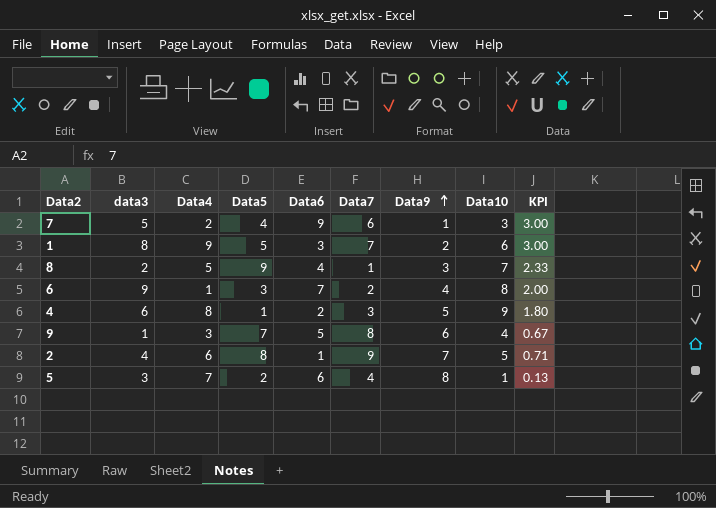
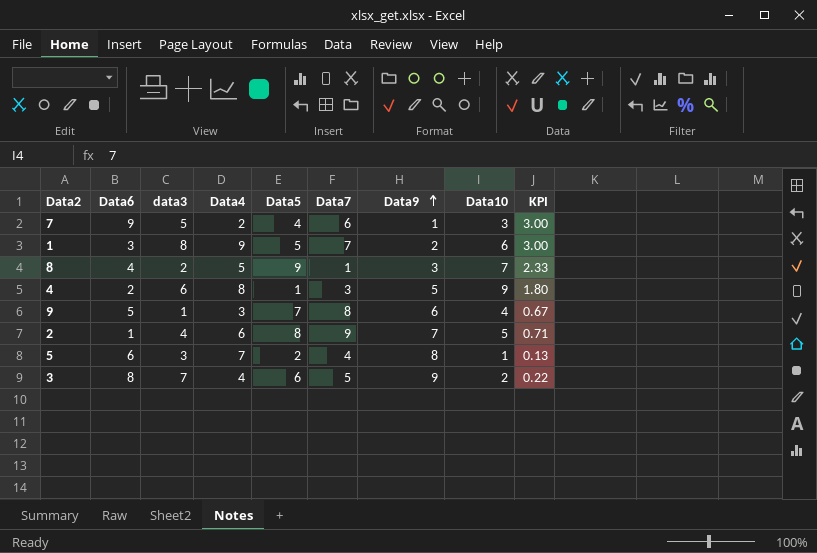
column Data6 | position: 5 -> 2
row 6: 9 | 1 | 3 | 7 | 2 | 4 | 8 | 2.00 -> none
row 3: none -> 8 | 7 | 4 | 6 | 5 | 9 | 2 | 0.22

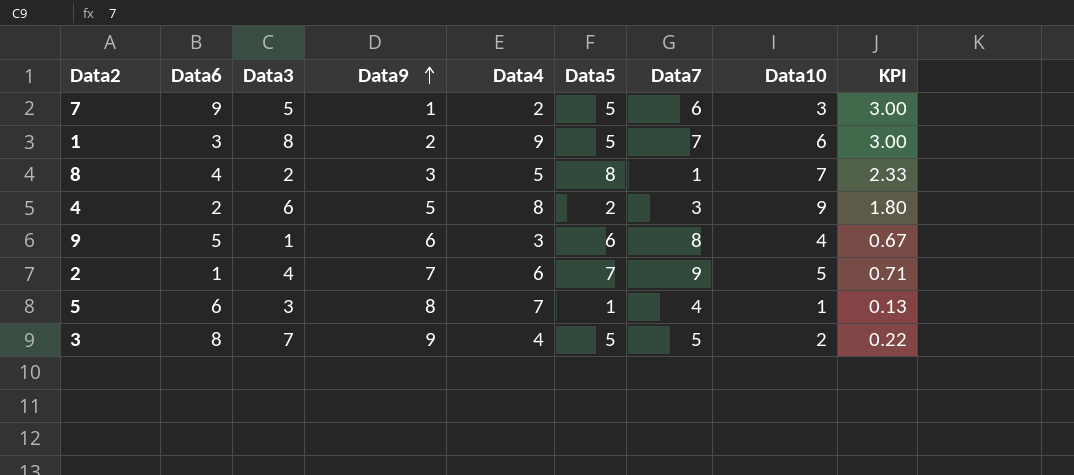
column name: data3 -> Data3
column Data9 | position: 7 -> 4
7 | Data5: 4 -> 5
8 | Data5: 9 -> 8
4 | Data5: 1 -> 2
9 | Data5: 7 -> 6
2 | Data5: 8 -> 7
5 | Data5: 2 -> 1
3 | Data5: 6 -> 5

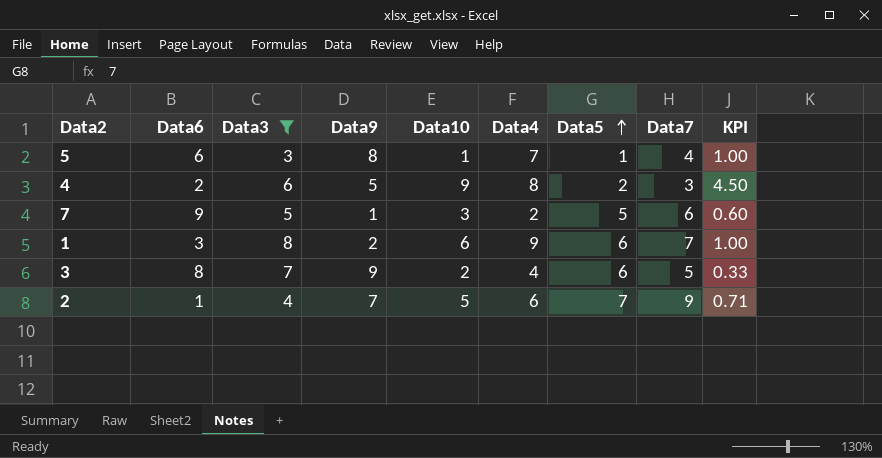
filter: none -> Data3 >= 3
row order: Data9 ascending -> Data5 ascending
column Data10 | position: 8 -> 5
column KPI | formula: [Data10] / [Data9] -> [Data10] / [Data5]
1 | Data5: 5 -> 6
3 | Data5: 5 -> 6

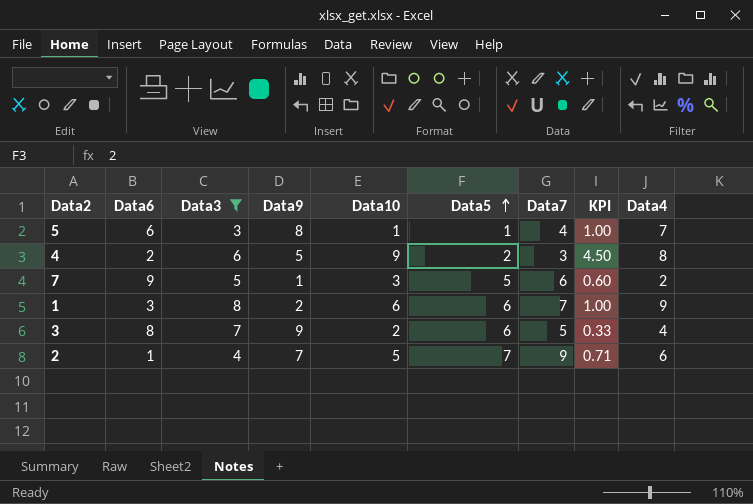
column Data4 | position: 6 -> 9

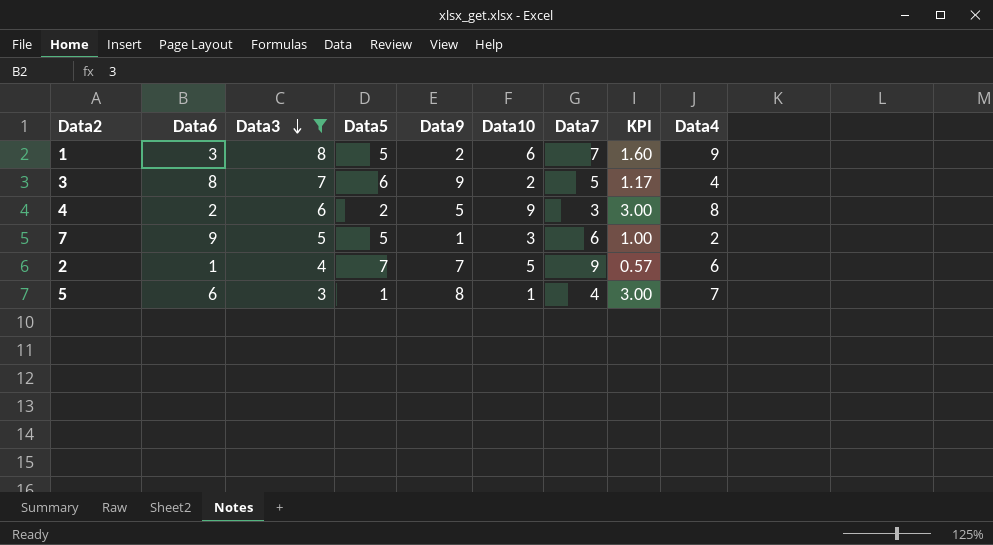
row order: Data5 ascending -> Data3 descending
column Data5 | position: 6 -> 4
column KPI | formula: [Data10] / [Data5] -> [Data3] / [Data5]
1 | Data5: 6 -> 5

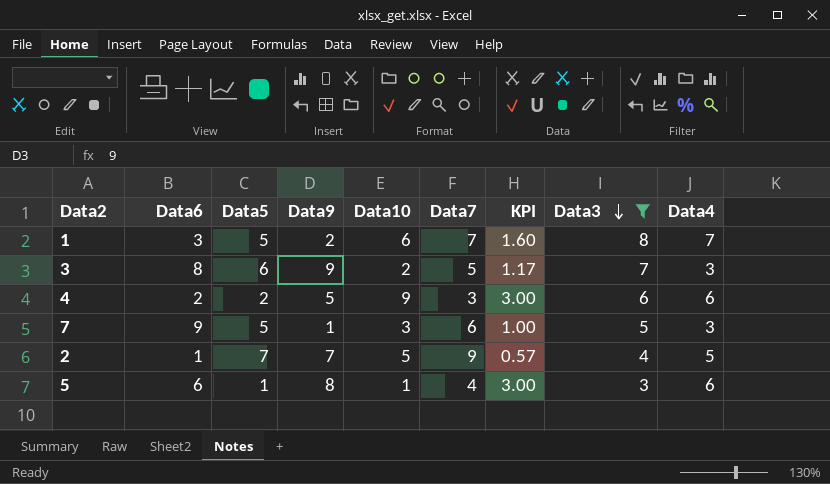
column Data3 | position: 3 -> 8
1 | Data4: 9 -> 7
3 | Data4: 4 -> 3
4 | Data4: 8 -> 6
7 | Data4: 2 -> 3
2 | Data4: 6 -> 5
5 | Data4: 7 -> 6

